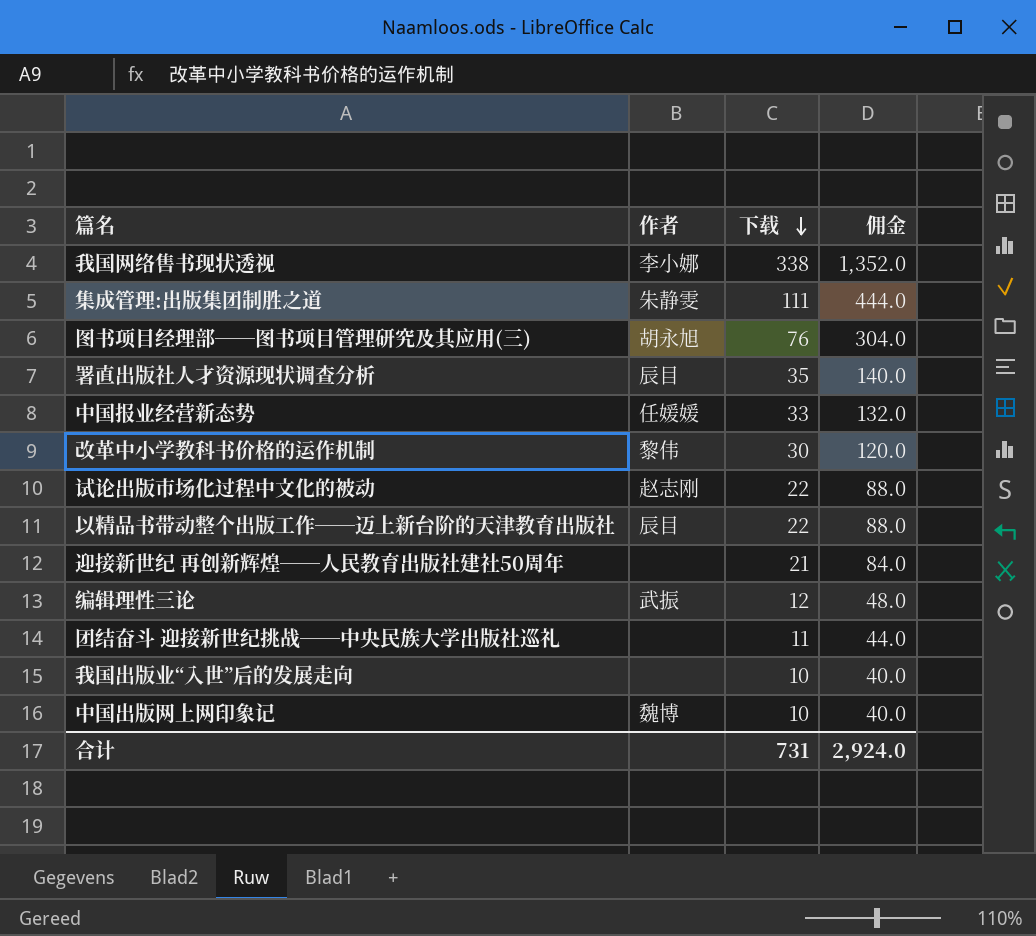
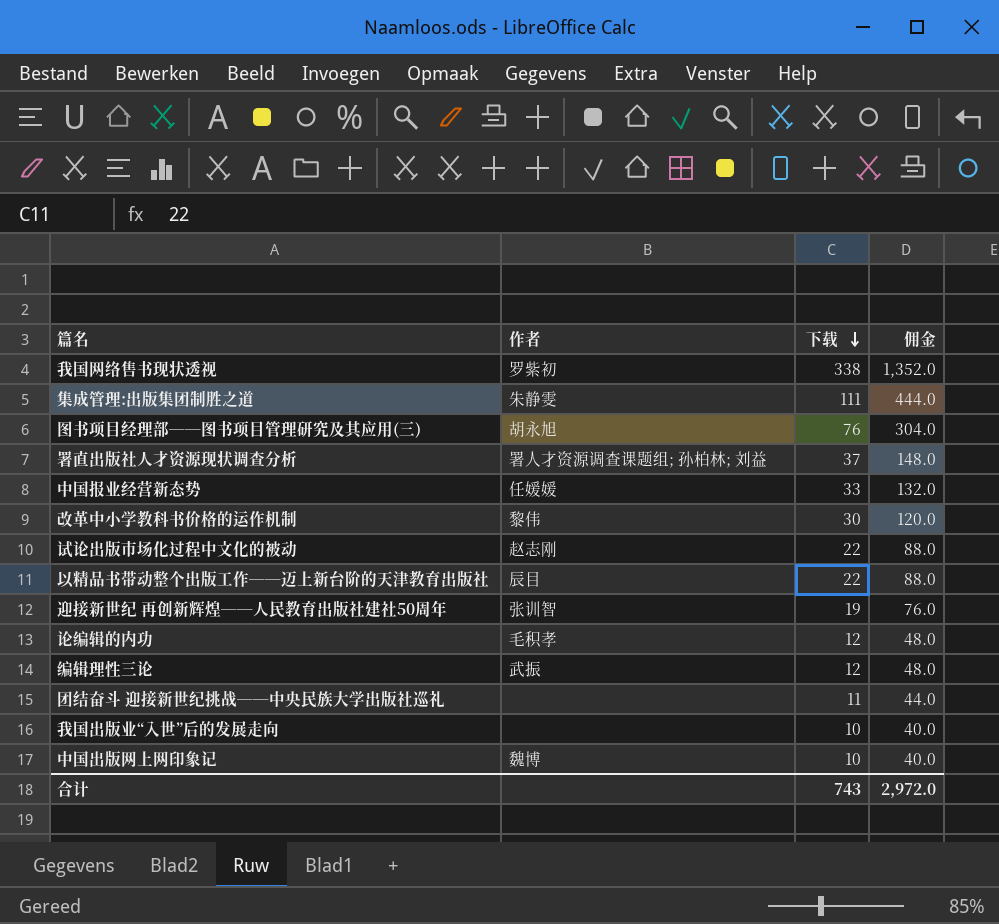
我国网络售书现状透视 | 作者: 李小娜 -> 罗紫初
署直出版社人才资源现状调查分析 | 作者: 辰目 -> 署人才资源调查课题组; 孙柏林; 刘益
署直出版社人才资源现状调查分析 | 下载: 35 -> 37
署直出版社人才资源现状调查分析 | 佣金: 140.0 -> 148.0
迎接新世纪 再创新辉煌──人民教育出版社建社50周年 | 作者: none -> 张训智
迎接新世纪 再创新辉煌──人民教育出版社建社50周年 | 下载: 21 -> 19
迎接新世纪 再创新辉煌──人民教育出版社建社50周年 | 佣金: 84.0 -> 76.0
row 论编辑的内功: none -> 毛积孝 | 12 | 48.0
合计 | 下载: 731 -> 743
合计 | 佣金: 2,924.0 -> 2,972.0

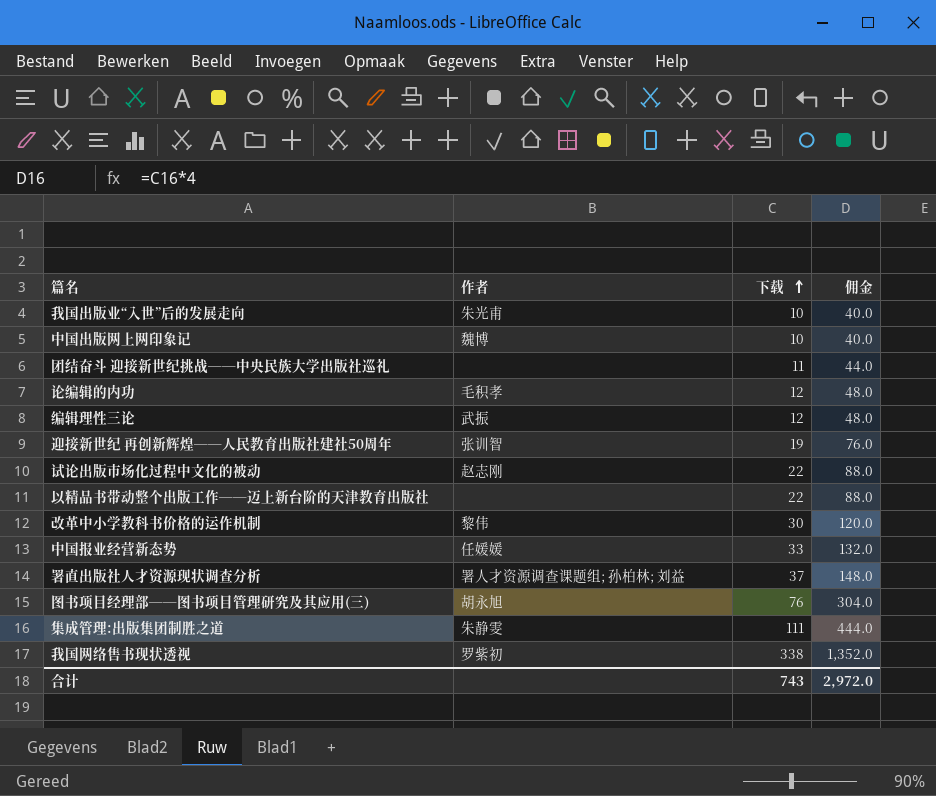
row order: 下载 descending -> 下载 ascending
我国出版业“入世”后的发展走向 | 作者: none -> 朱光甫
以精品书带动整个出版工作──迈上新台阶的天津教育出版社 | 作者: 辰目 -> none

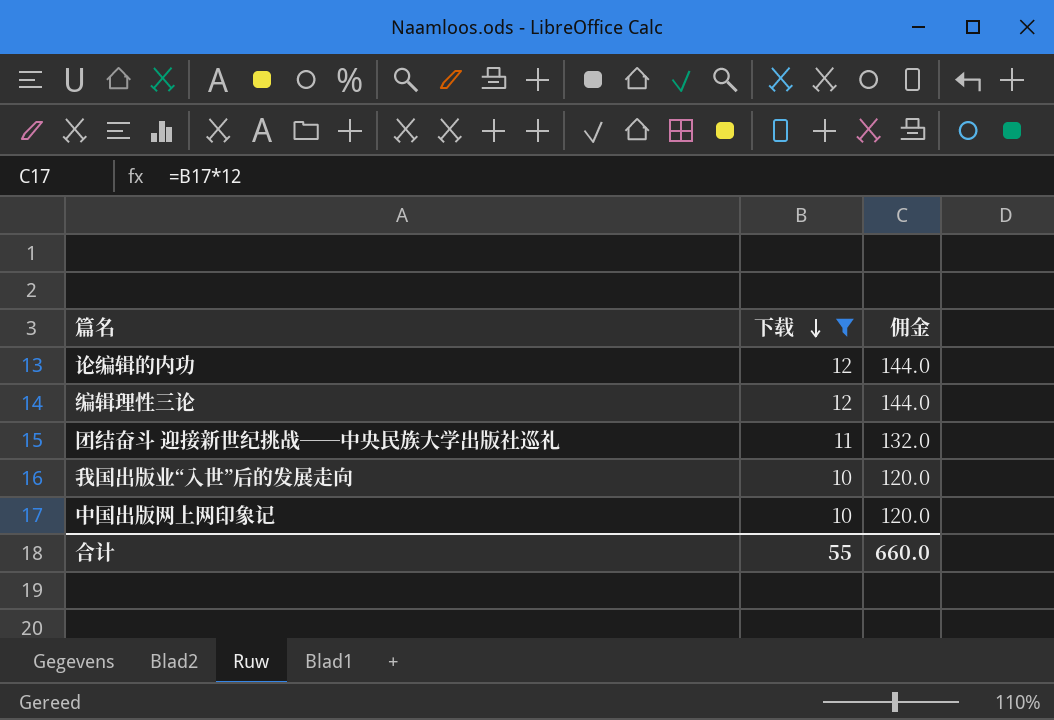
filter: none -> 下载 <= 12
row order: 下载 ascending -> 下载 descending
column 作者 | position: 2 -> none
column 佣金 | formula: [下载] * 4 -> [下载] * 12
合计 | 下载: 743 -> 55
合计 | 佣金: 2,972.0 -> 660.0

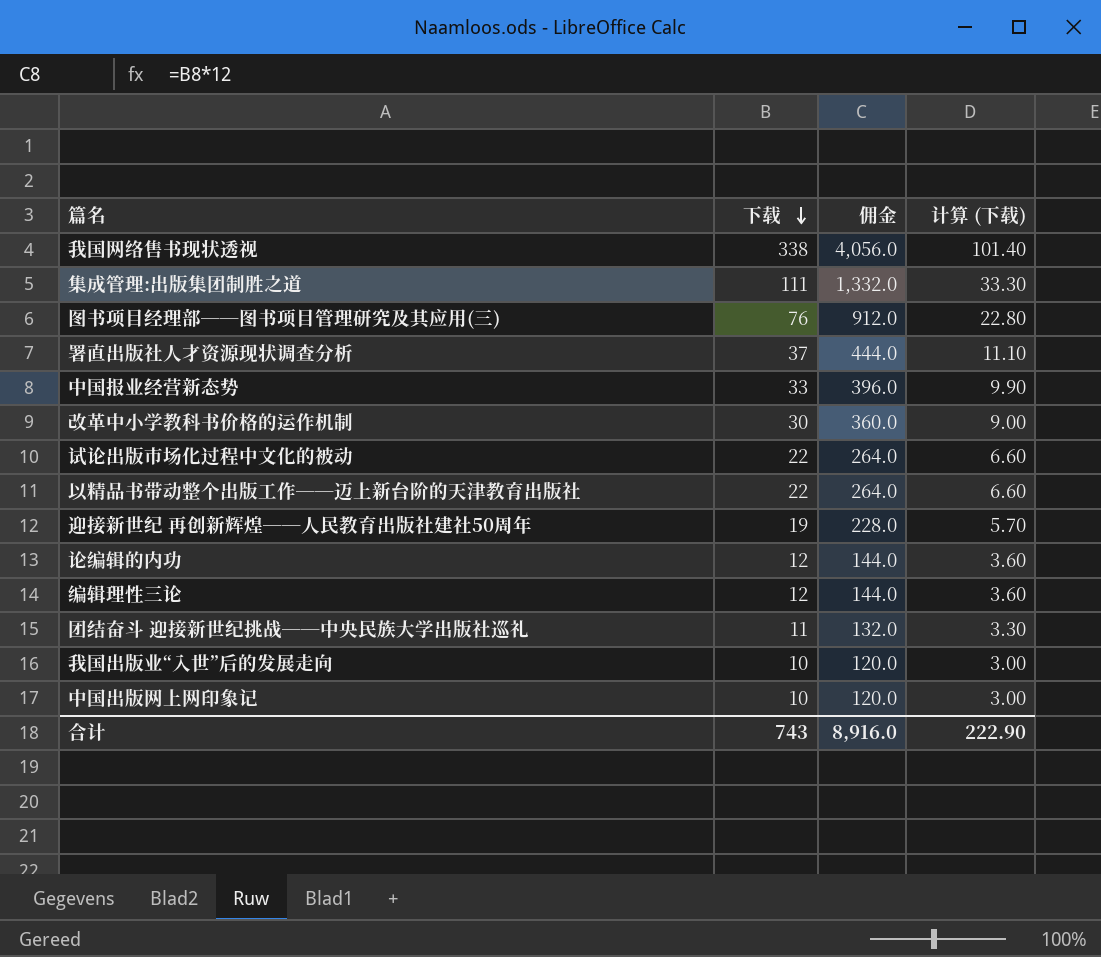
filter: 下载 <= 12 -> none
column 计算 (下载) | formula: none -> [下载] * 0.3
合计 | 下载: 55 -> 743
合计 | 佣金: 660.0 -> 8,916.0

